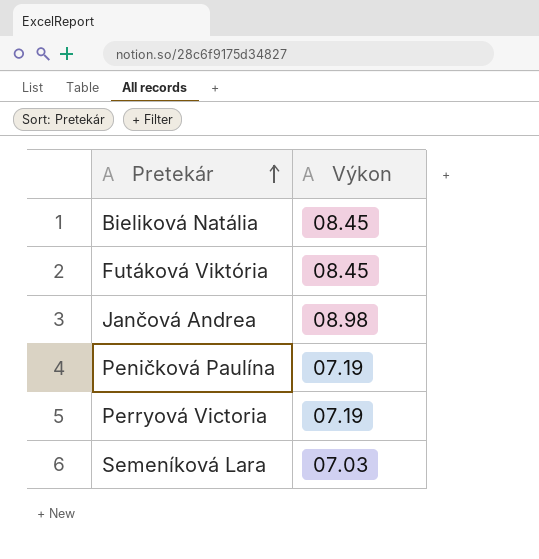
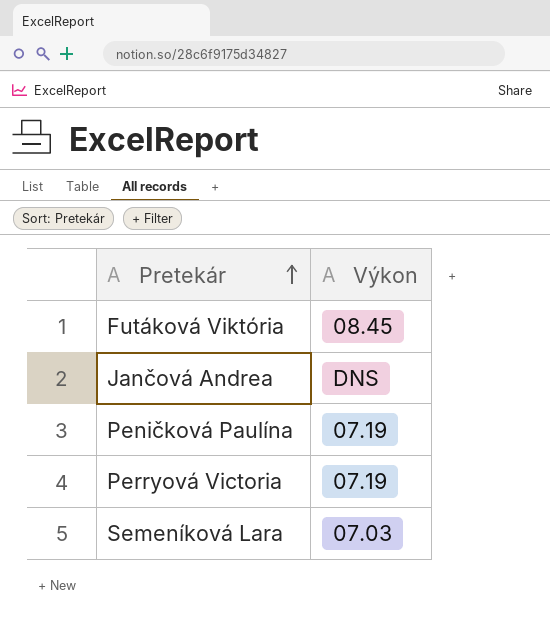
row Bieliková Natália: 08.45 -> none
Jančová Andrea | Výkon: 08.98 -> DNS

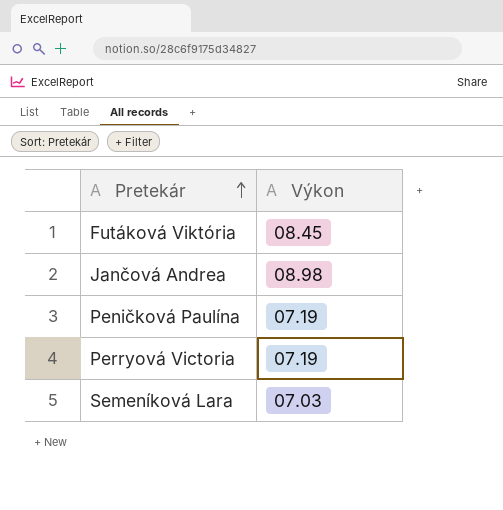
Jančová Andrea | Výkon: DNS -> 08.98

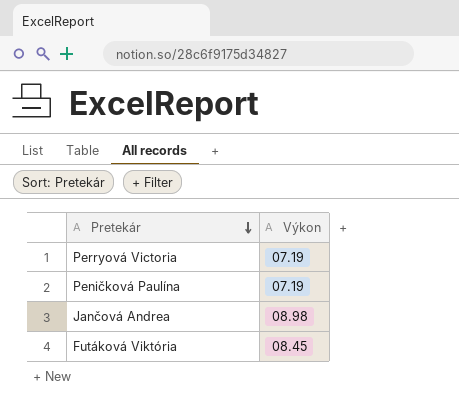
row order: Pretekár ascending -> Pretekár descending
row Semeníková Lara: 07.03 -> none

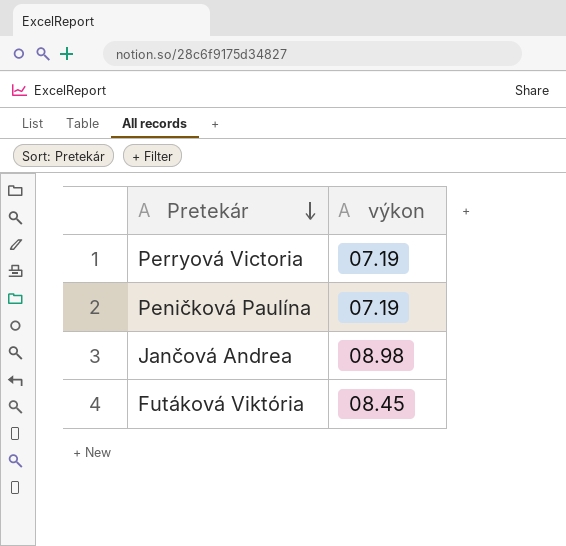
column name: Výkon -> výkon

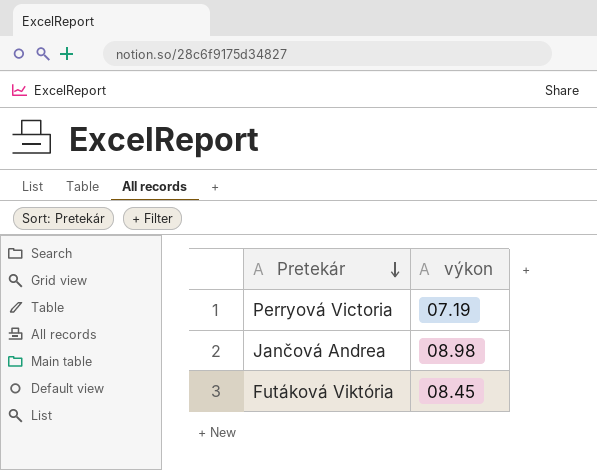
row Peničková Paulína: 07.19 -> none

